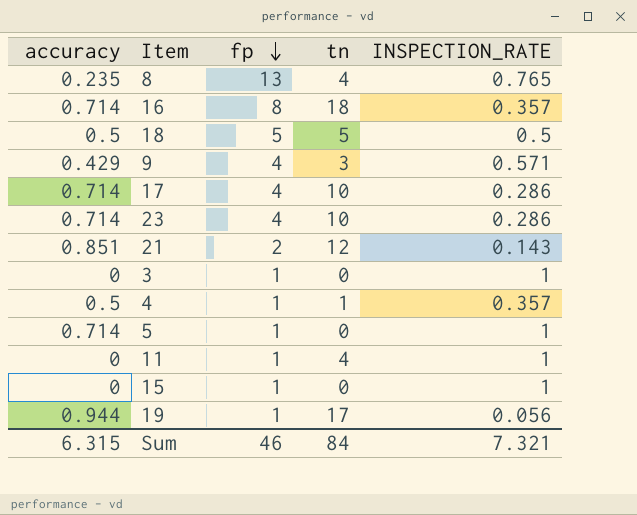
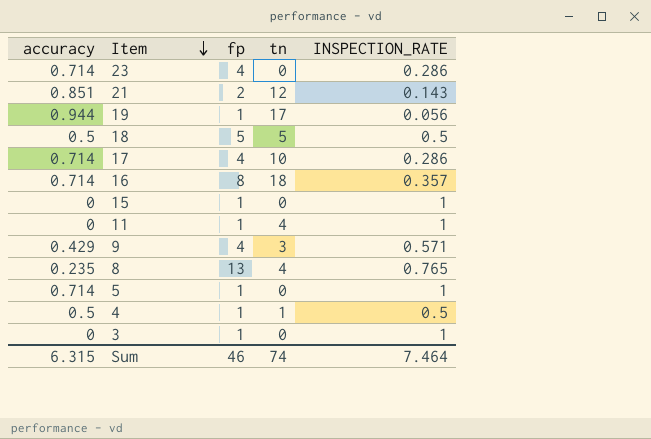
row order: fp descending -> Item descending
23 | tn: 10 -> 0
4 | INSPECTION_RATE: 0.357 -> 0.5
Sum | tn: 84 -> 74
Sum | INSPECTION_RATE: 7.321 -> 7.464

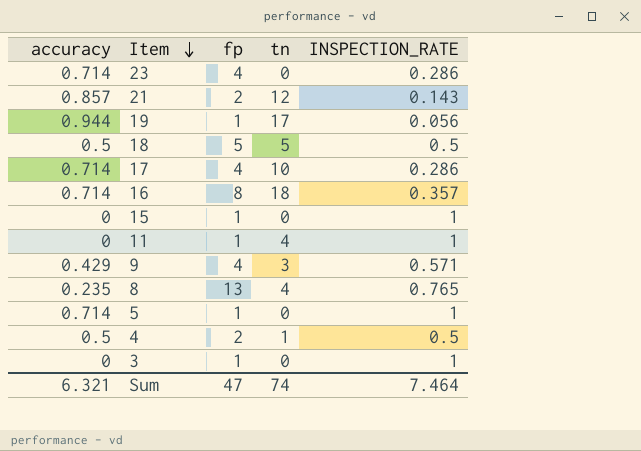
21 | accuracy: 0.851 -> 0.857
4 | fp: 1 -> 2
Sum | accuracy: 6.315 -> 6.321
Sum | fp: 46 -> 47

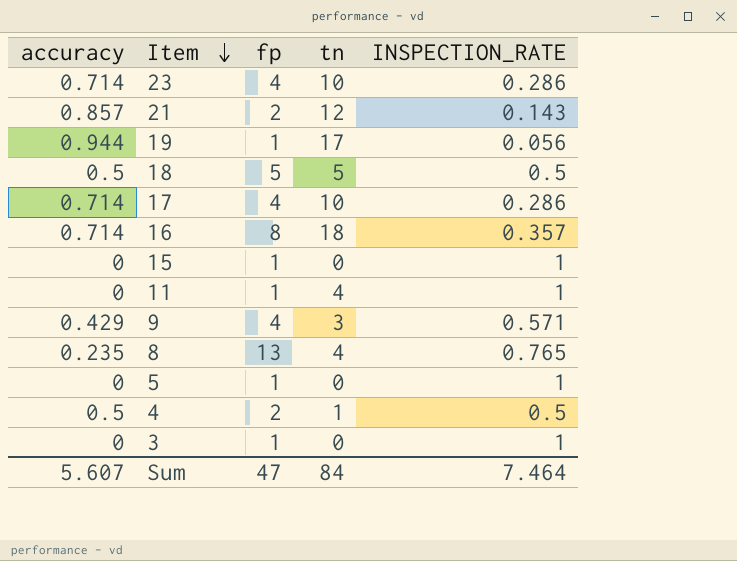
23 | tn: 0 -> 10
5 | accuracy: 0.714 -> 0
Sum | accuracy: 6.321 -> 5.607
Sum | tn: 74 -> 84

